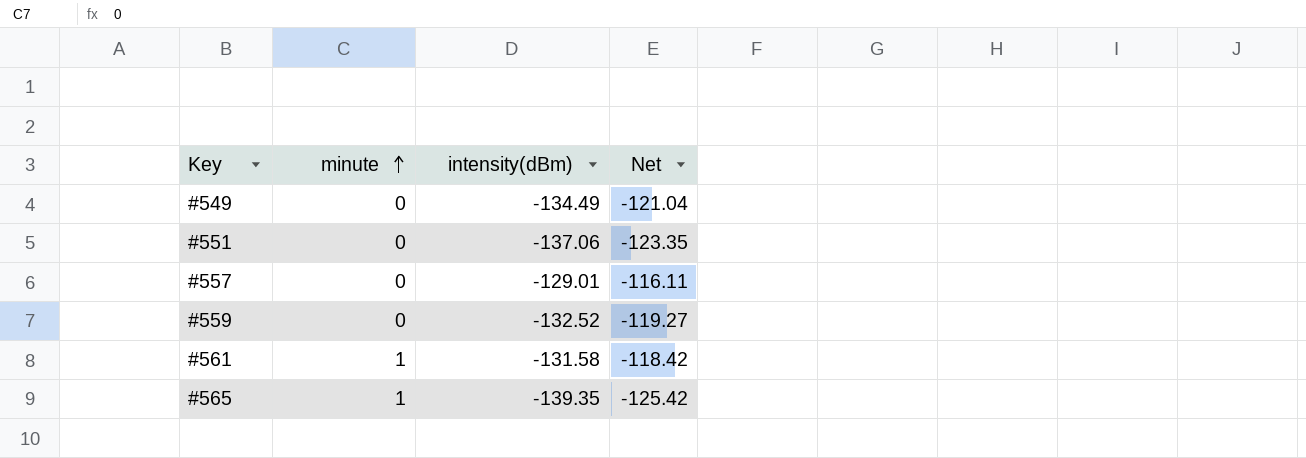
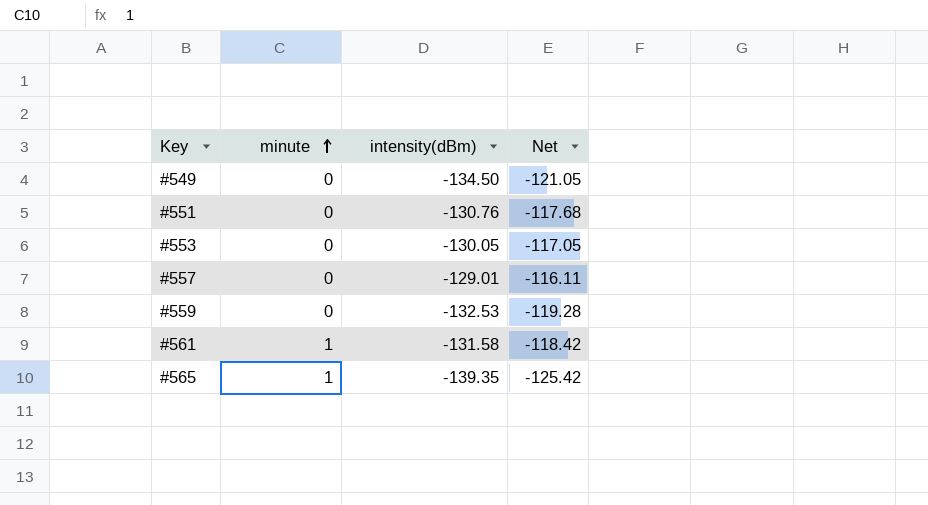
#549 | intensity(dBm): -134.49 -> -134.50
#549 | Net: -121.04 -> -121.05
#551 | intensity(dBm): -137.06 -> -130.76
#551 | Net: -123.35 -> -117.68
row #553: none -> 0 | -130.05 | -117.05
#559 | intensity(dBm): -132.52 -> -132.53
#559 | Net: -119.27 -> -119.28

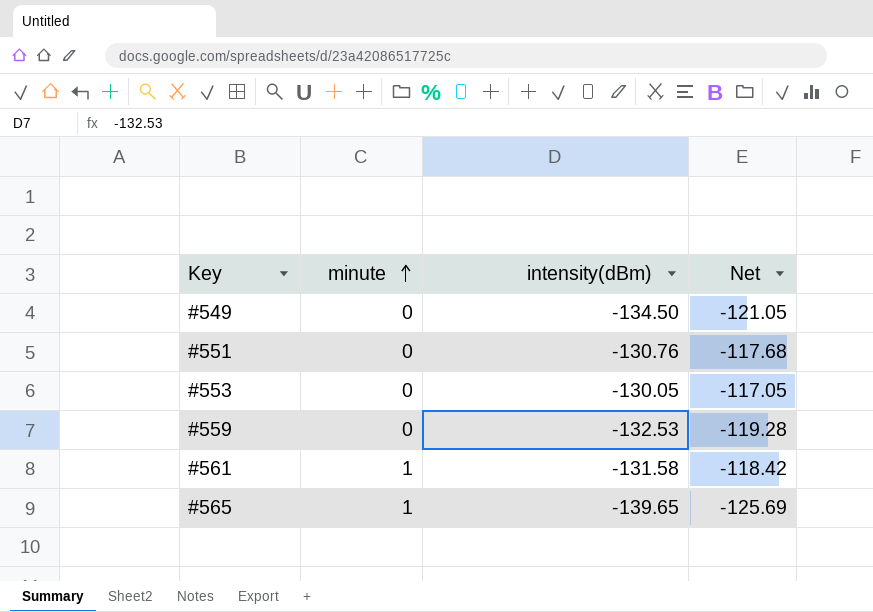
row #557: 0 | -129.01 | -116.11 -> none
#565 | intensity(dBm): -139.35 -> -139.65
#565 | Net: -125.42 -> -125.69

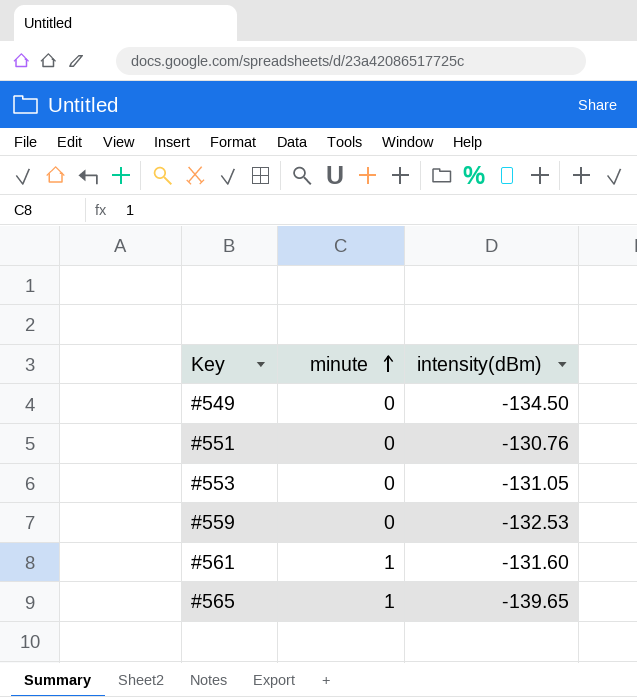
column Net | formula: [intensity(dBm)] * 0.9 -> none
#553 | intensity(dBm): -130.05 -> -131.05
#561 | intensity(dBm): -131.58 -> -131.60

